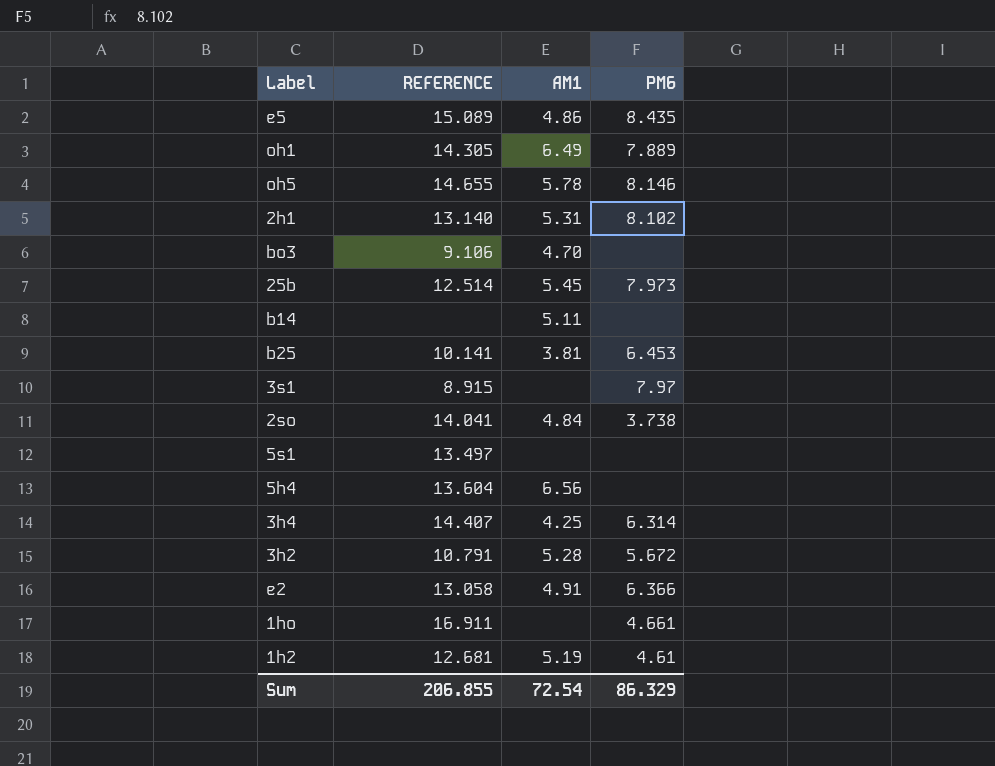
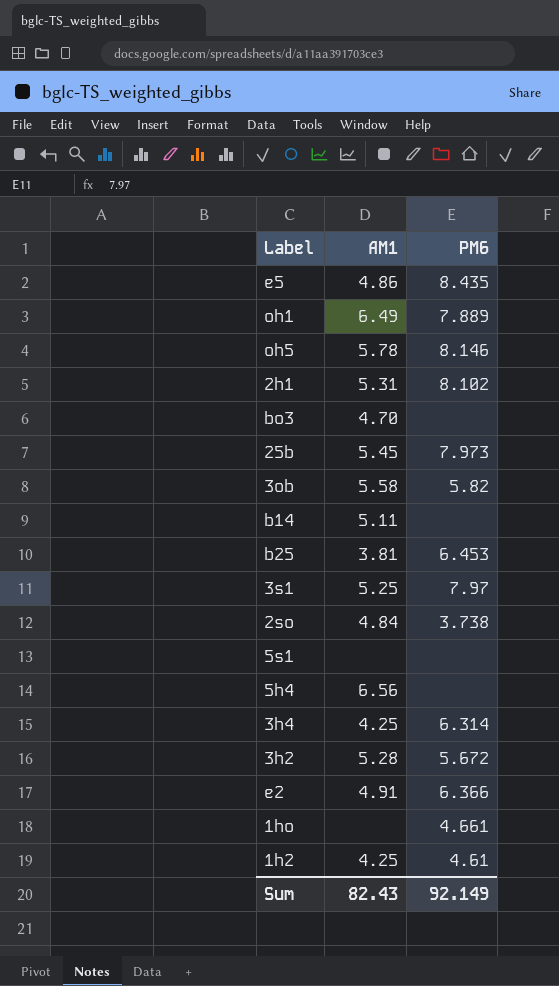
column REFERENCE | position: 2 -> none
row 3ob: none -> 5.58 | 5.82
3s1 | AM1: none -> 5.25
1h2 | AM1: 5.19 -> 4.25
Sum | AM1: 72.54 -> 82.43
Sum | PM6: 86.329 -> 92.149

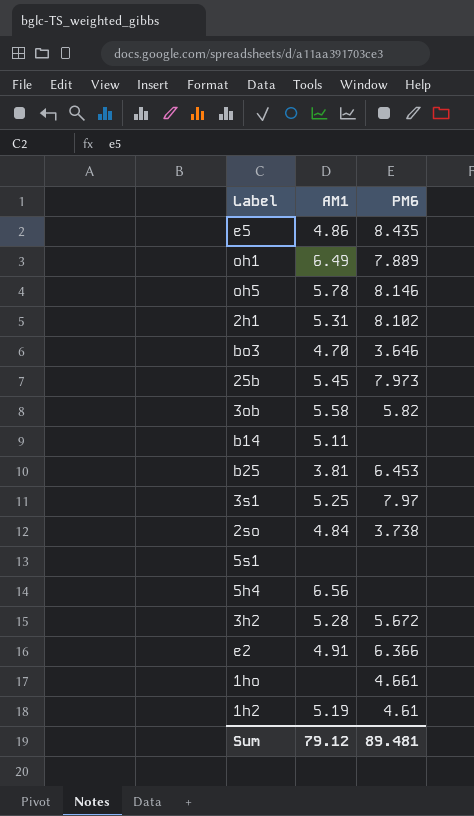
row 3h4: 4.25 | 6.314 -> none
bo3 | PM6: none -> 3.646
1h2 | AM1: 4.25 -> 5.19
Sum | AM1: 82.43 -> 79.12
Sum | PM6: 92.149 -> 89.481

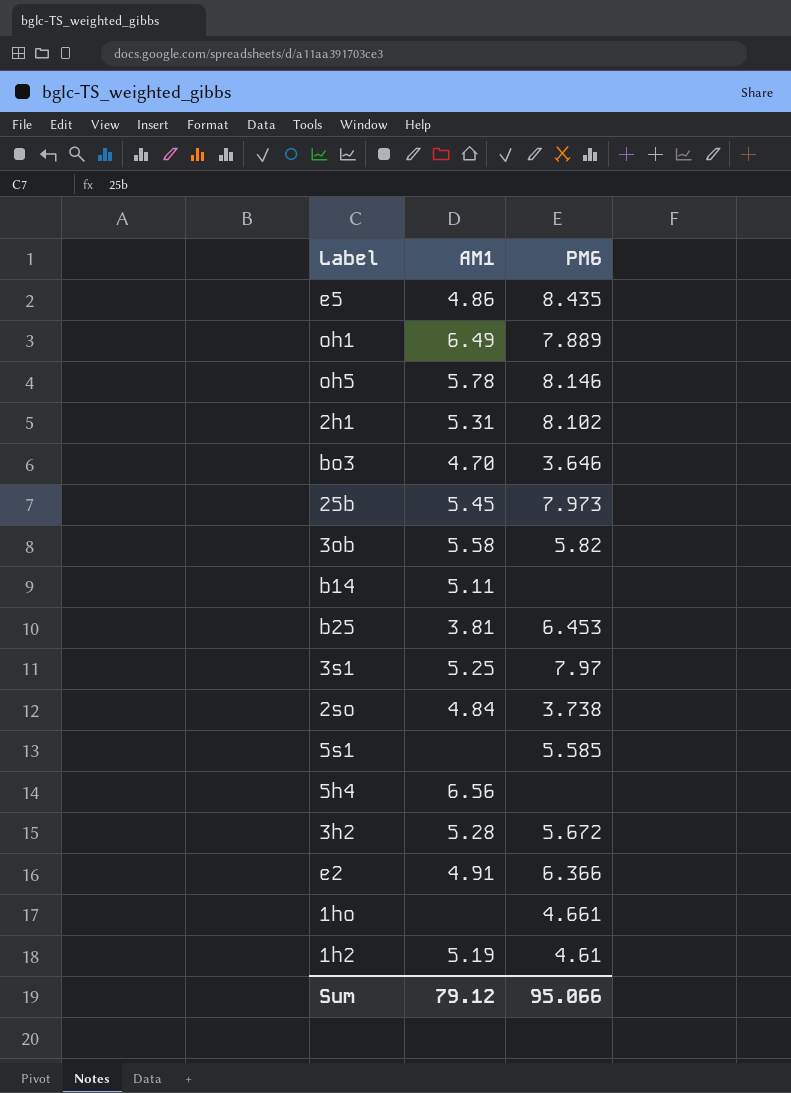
5s1 | PM6: none -> 5.585
Sum | PM6: 89.481 -> 95.066

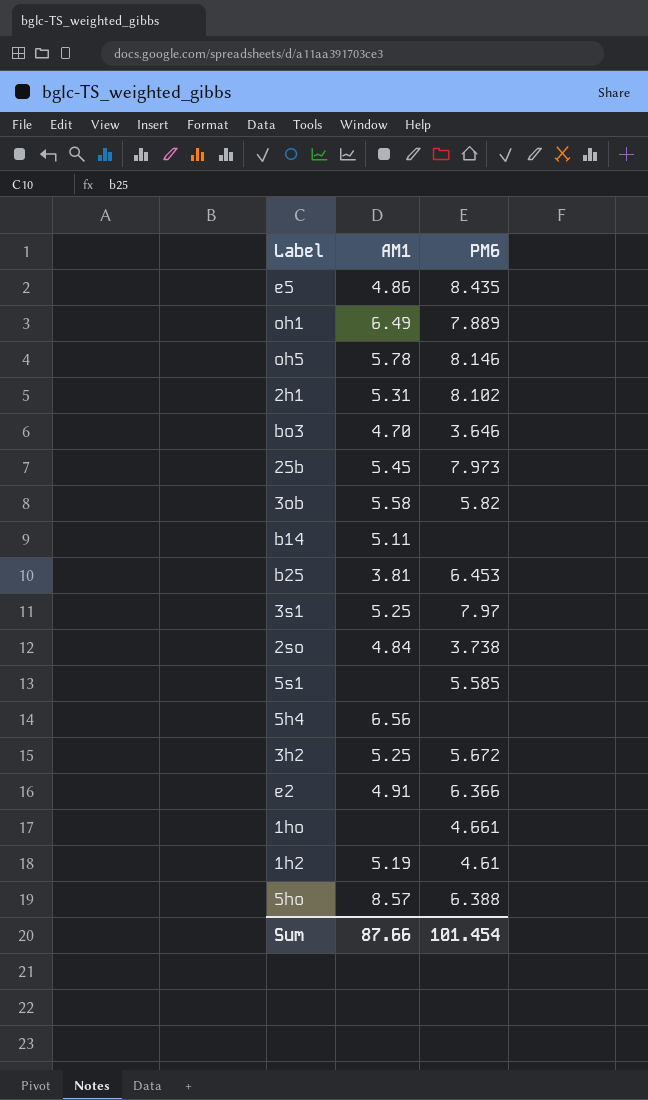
3h2 | AM1: 5.28 -> 5.25
row 5ho: none -> 8.57 | 6.388
Sum | AM1: 79.12 -> 87.66
Sum | PM6: 95.066 -> 101.454

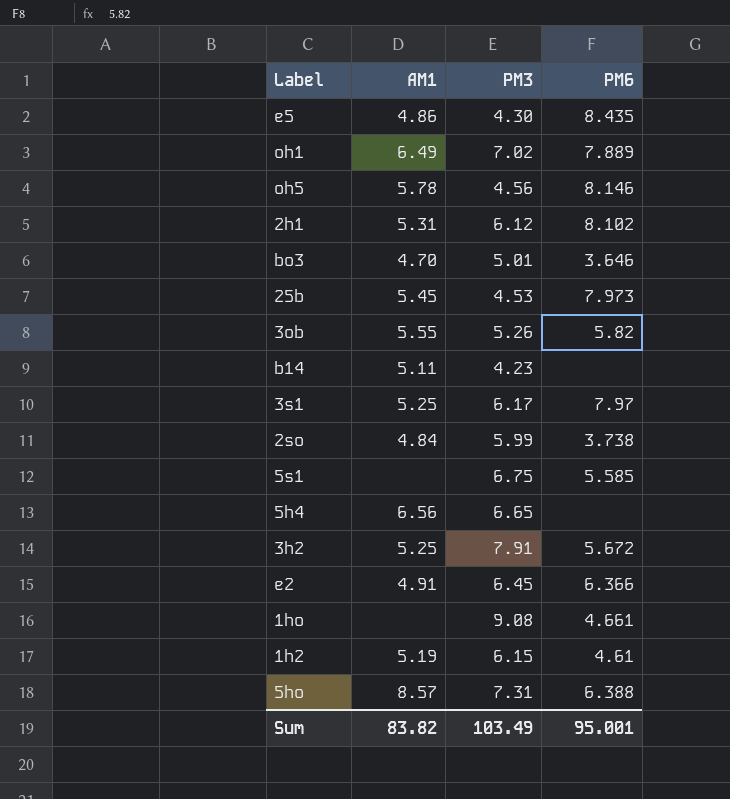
column PM3 | position: none -> 3
row b25: 3.81 | 6.453 -> none
3ob | AM1: 5.58 -> 5.55
Sum | AM1: 87.66 -> 83.82
Sum | PM6: 101.454 -> 95.001

